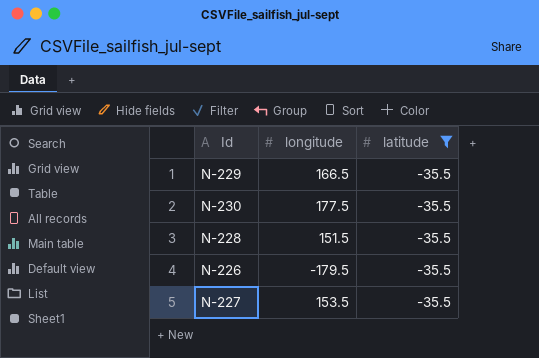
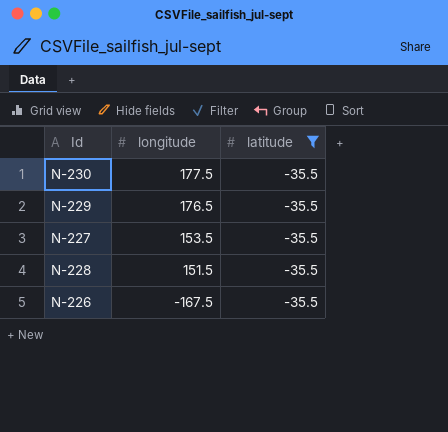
row order: none -> longitude descending
N-229 | longitude: 166.5 -> 176.5
N-226 | longitude: -179.5 -> -167.5

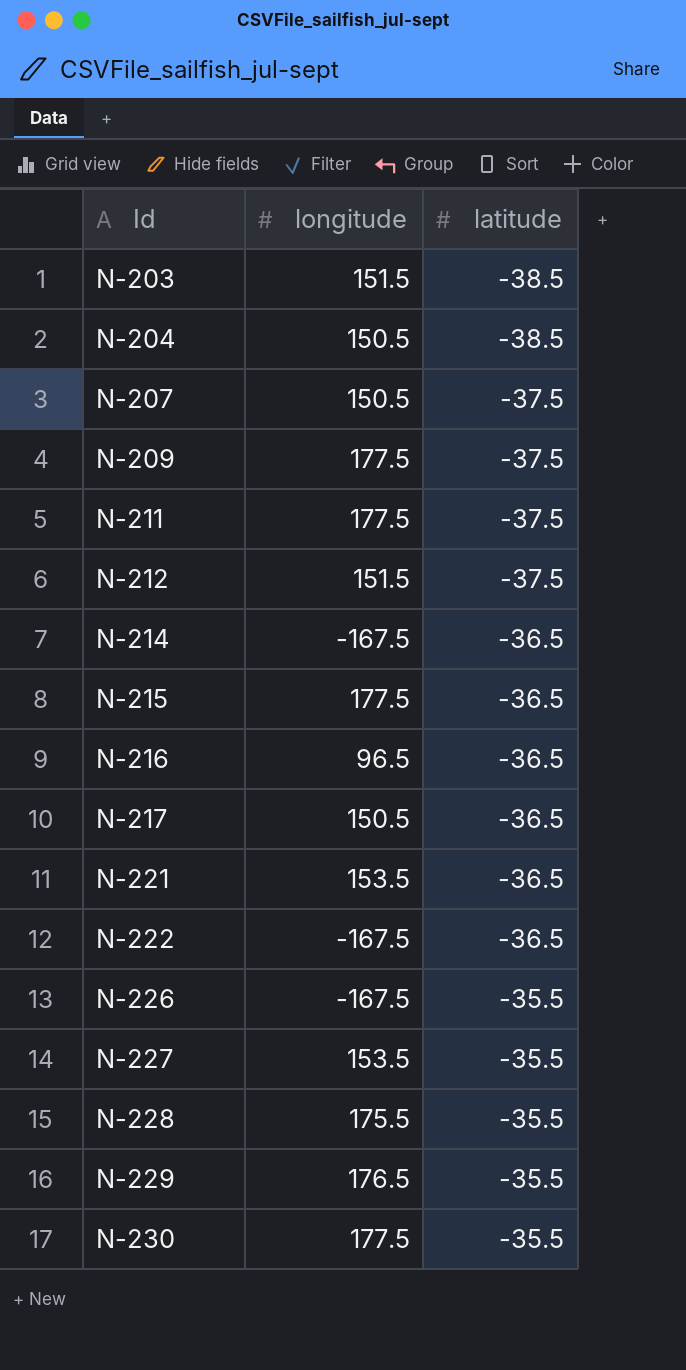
filter: latitude = -35.5 -> none
row order: longitude descending -> Id ascending
N-228 | longitude: 151.5 -> 175.5

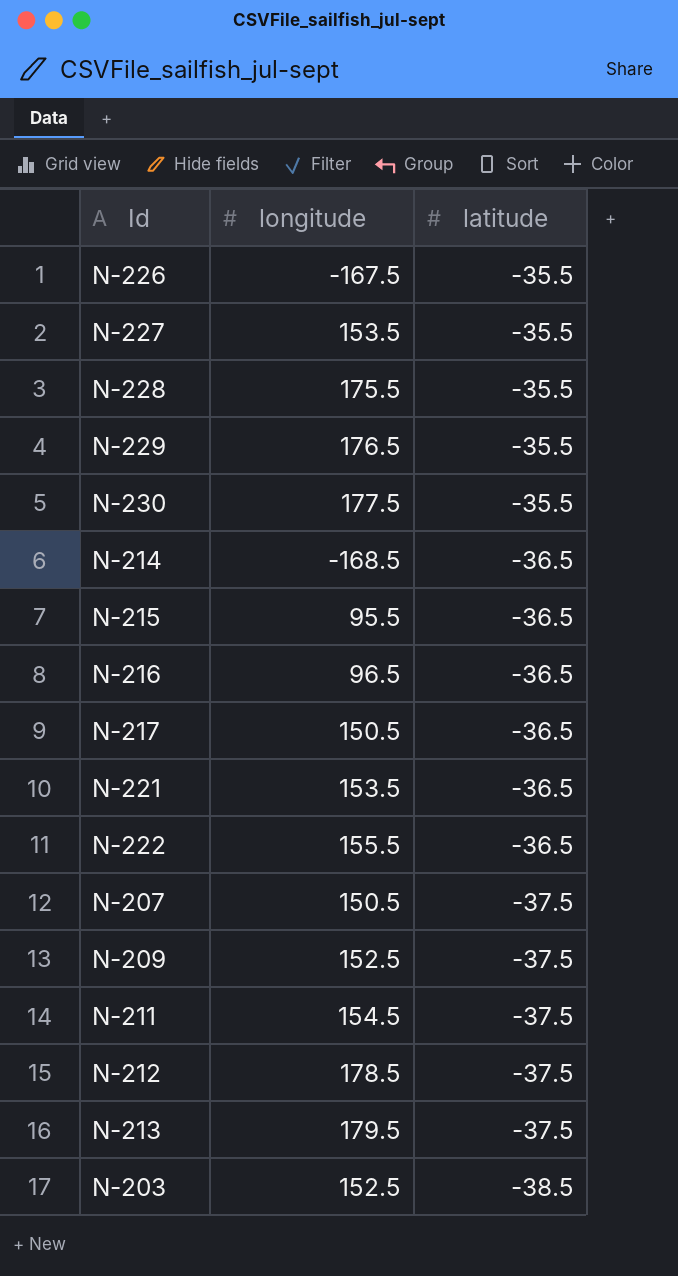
row order: Id ascending -> latitude descending
row N-204: 150.5 | -38.5 -> none
N-214 | longitude: -167.5 -> -168.5
N-215 | longitude: 177.5 -> 95.5
N-222 | longitude: -167.5 -> 155.5
N-209 | longitude: 177.5 -> 152.5
N-211 | longitude: 177.5 -> 154.5
N-212 | longitude: 151.5 -> 178.5
row N-213: none -> 179.5 | -37.5
N-203 | longitude: 151.5 -> 152.5

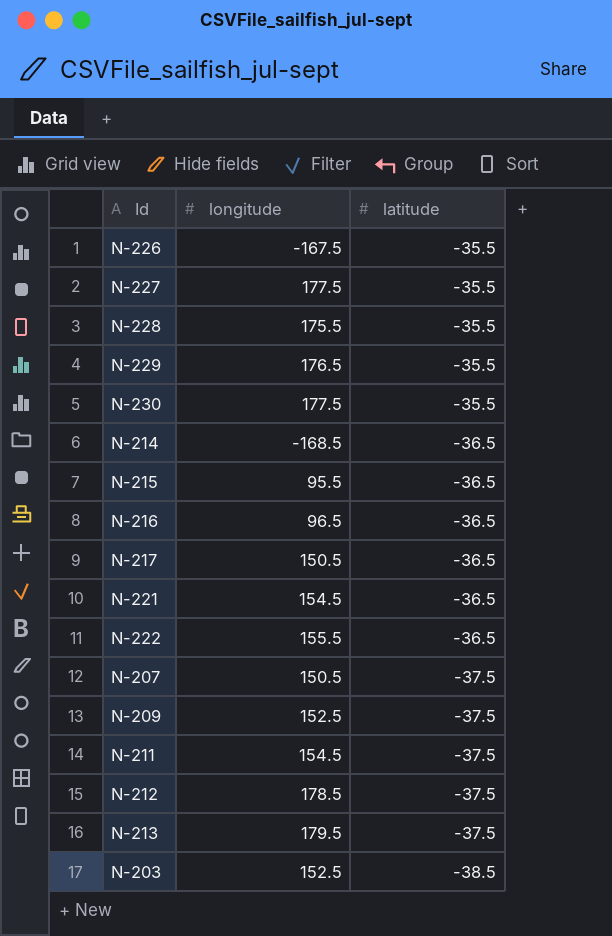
N-227 | longitude: 153.5 -> 177.5
N-221 | longitude: 153.5 -> 154.5

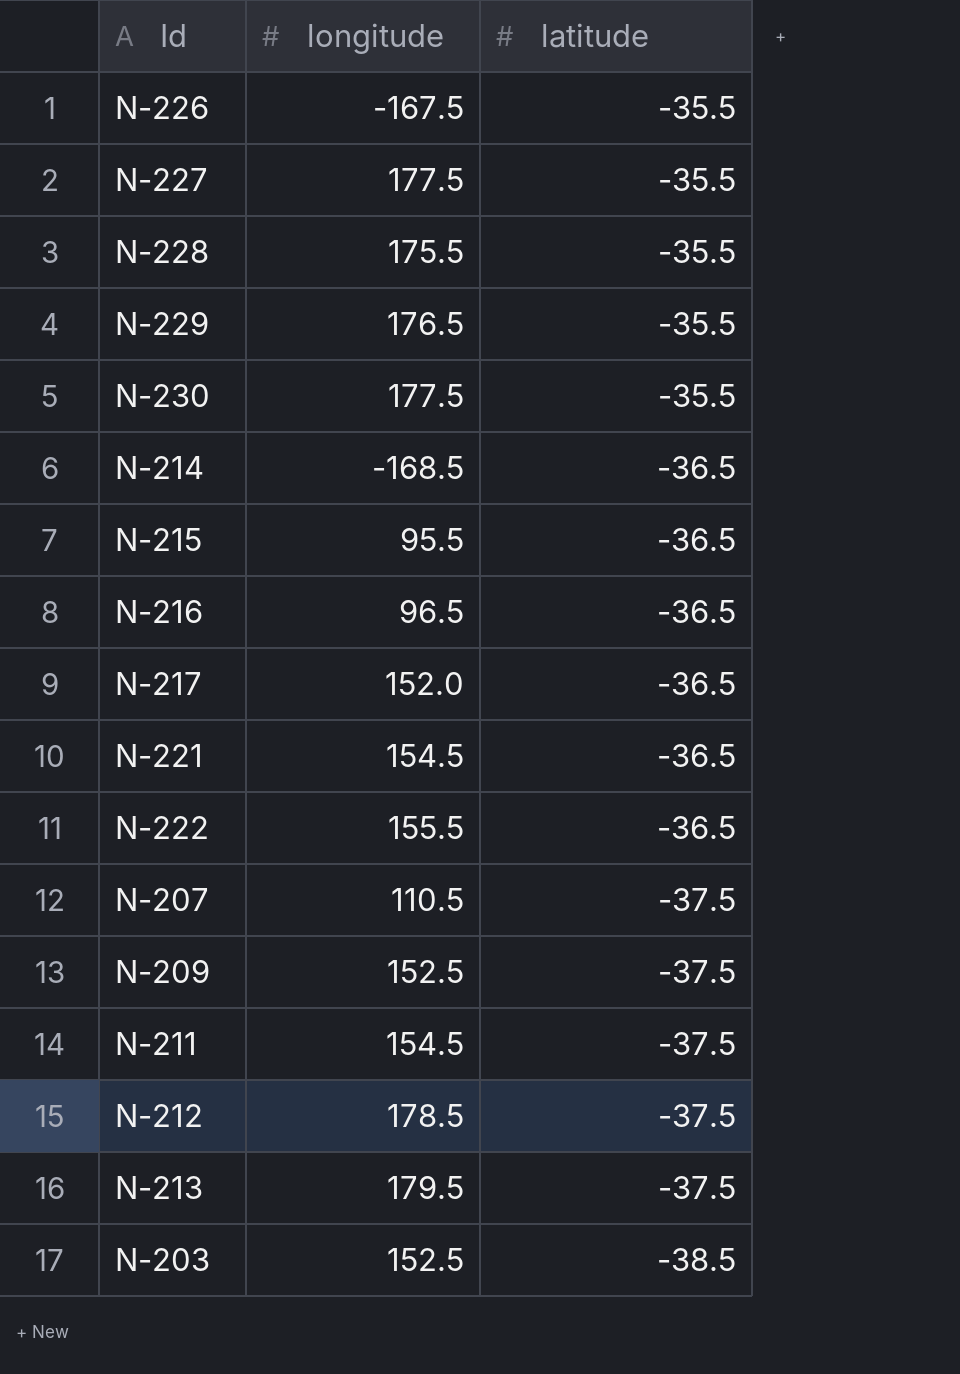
N-217 | longitude: 150.5 -> 152.0
N-207 | longitude: 150.5 -> 110.5

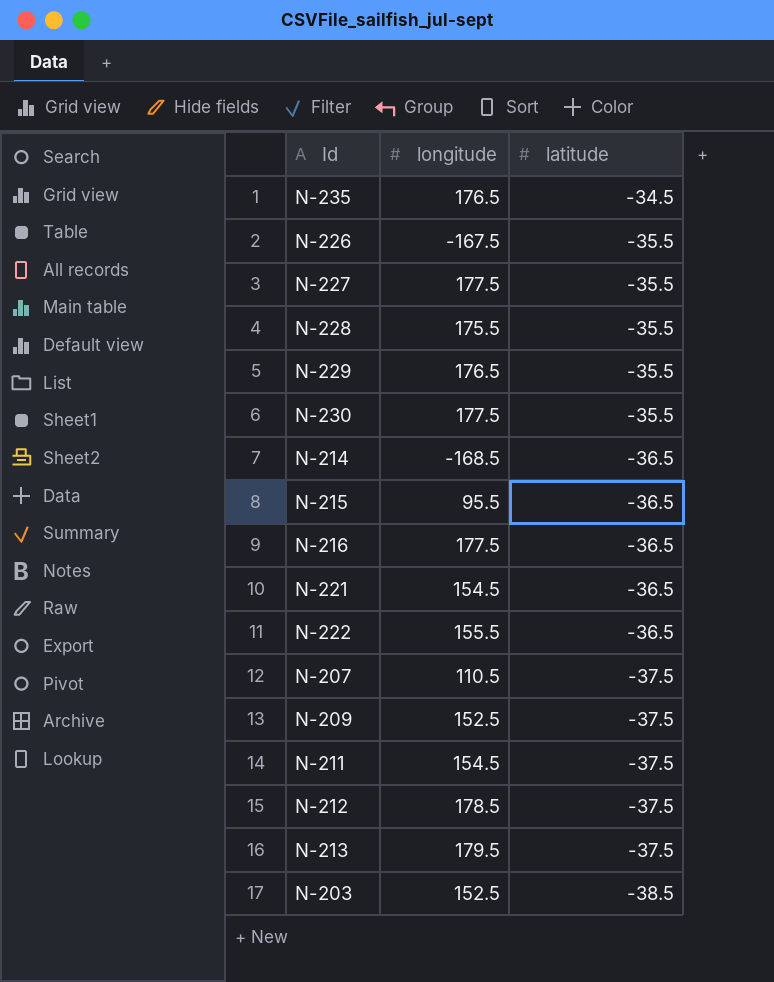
row N-217: 152.0 | -36.5 -> none
row N-235: none -> 176.5 | -34.5
N-216 | longitude: 96.5 -> 177.5

